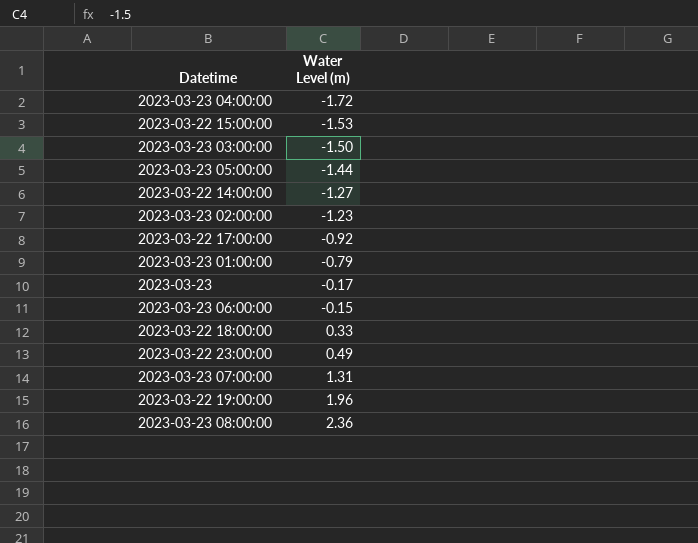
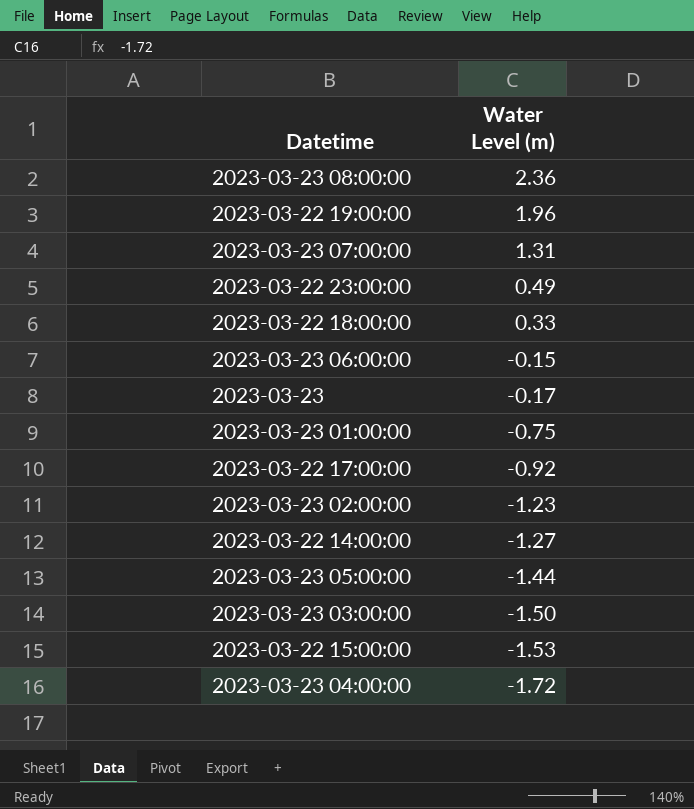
row order: Water Level (m) ascending -> Water Level (m) descending
2023-03-23 01:00:00 | Water Level (m): -0.79 -> -0.75

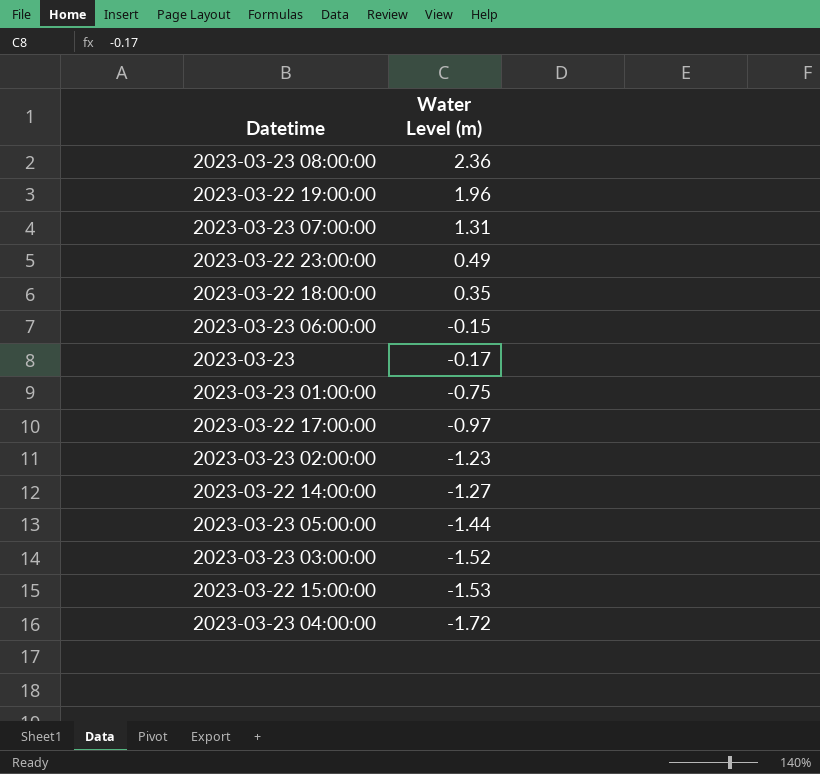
2023-03-22 18:00:00 | Water Level (m): 0.33 -> 0.35
2023-03-22 17:00:00 | Water Level (m): -0.92 -> -0.97
2023-03-23 03:00:00 | Water Level (m): -1.50 -> -1.52

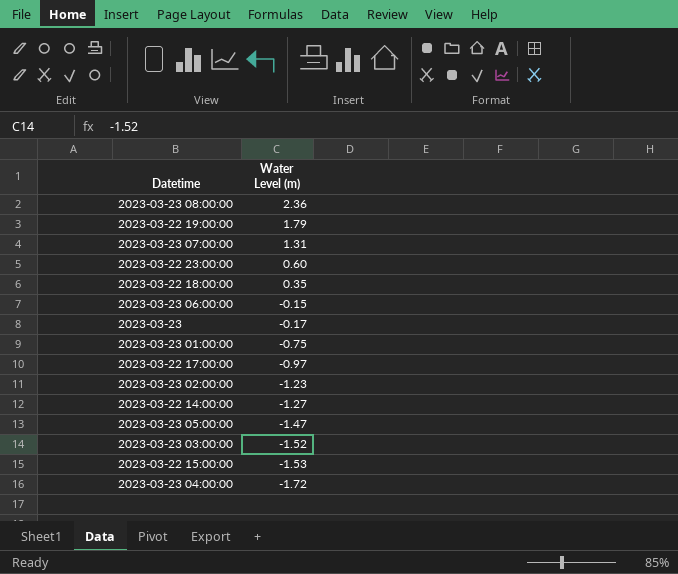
2023-03-22 19:00:00 | Water Level (m): 1.96 -> 1.79
2023-03-22 23:00:00 | Water Level (m): 0.49 -> 0.60
2023-03-23 05:00:00 | Water Level (m): -1.44 -> -1.47

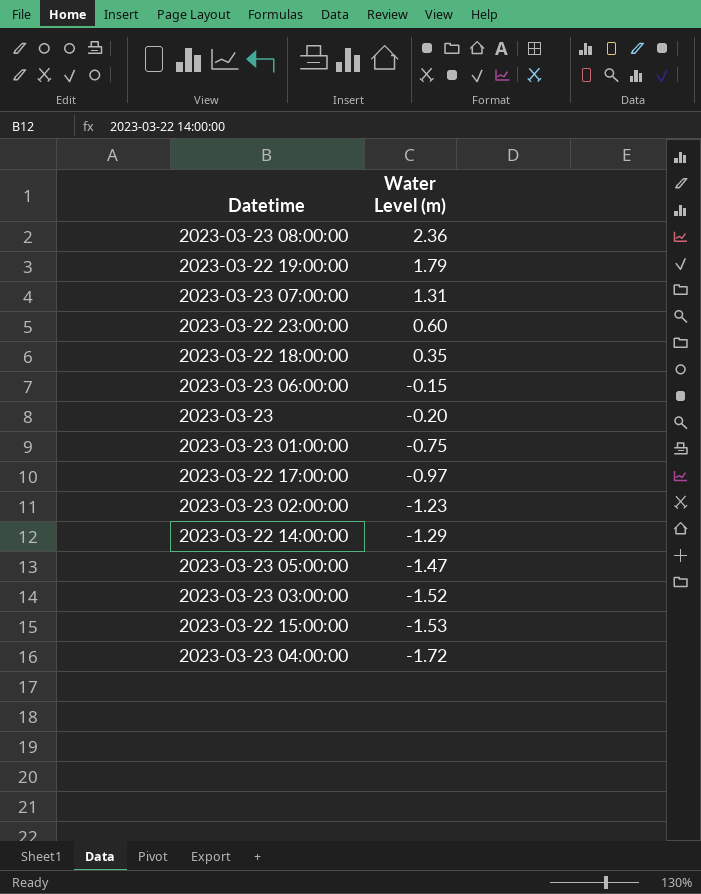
2023-03-23 | Water Level (m): -0.17 -> -0.20
2023-03-22 14:00:00 | Water Level (m): -1.27 -> -1.29

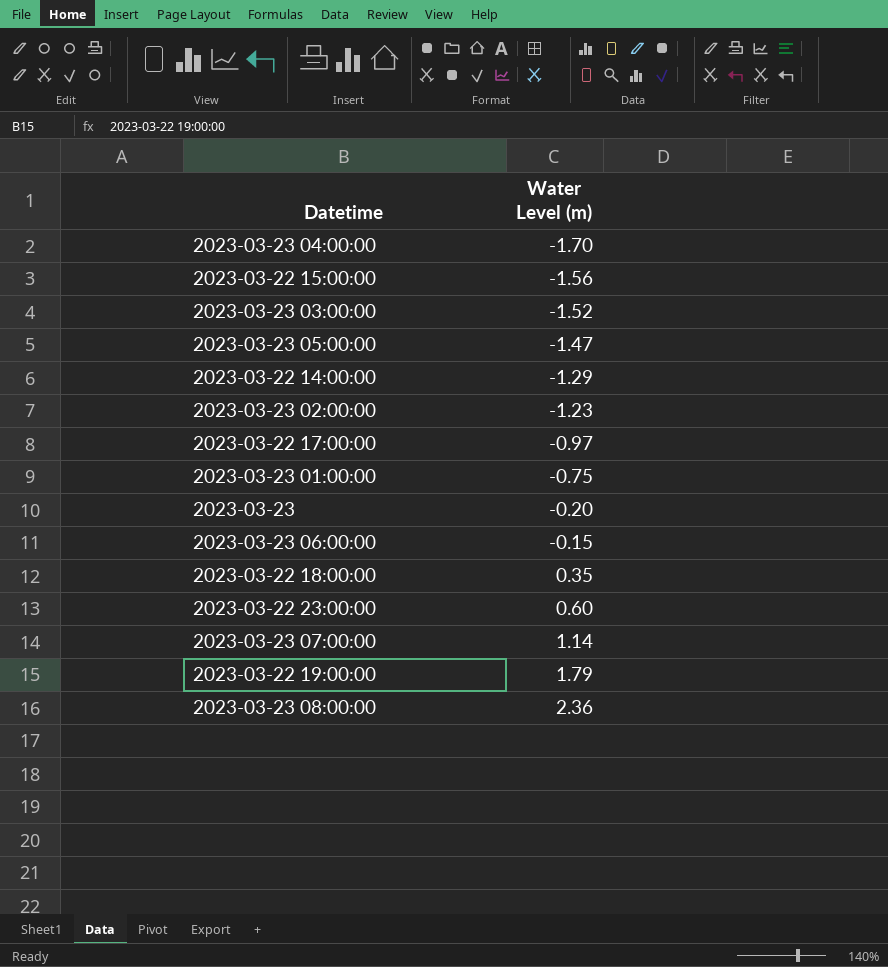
row order: Water Level (m) descending -> Water Level (m) ascending
2023-03-23 04:00:00 | Water Level (m): -1.72 -> -1.70
2023-03-22 15:00:00 | Water Level (m): -1.53 -> -1.56
2023-03-23 07:00:00 | Water Level (m): 1.31 -> 1.14

